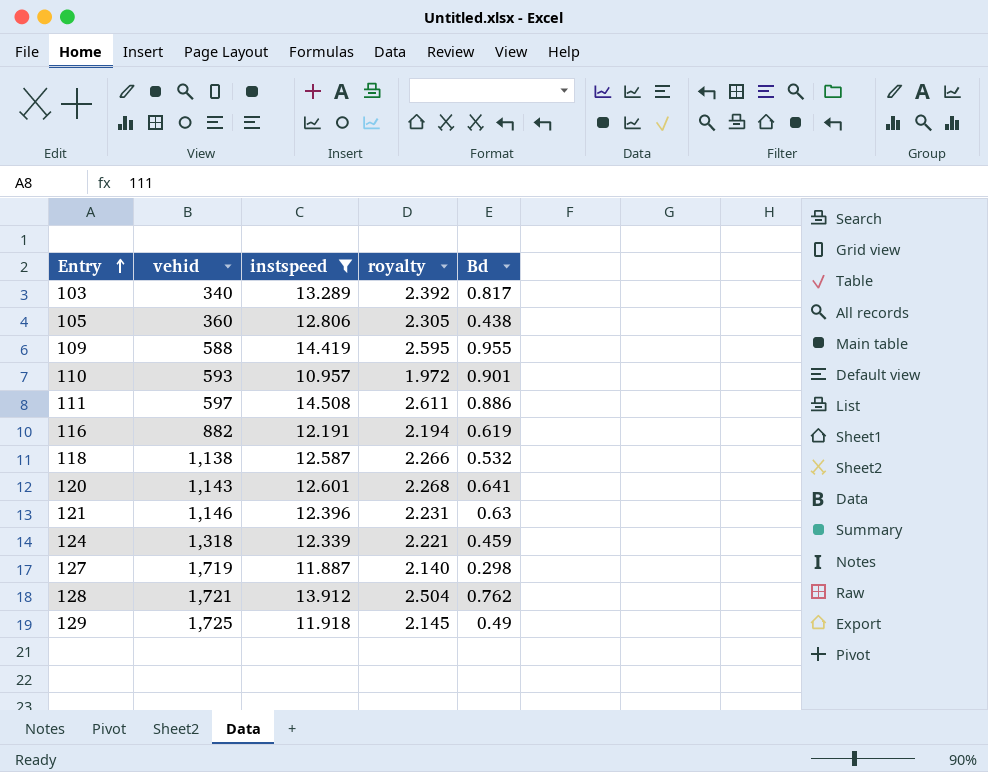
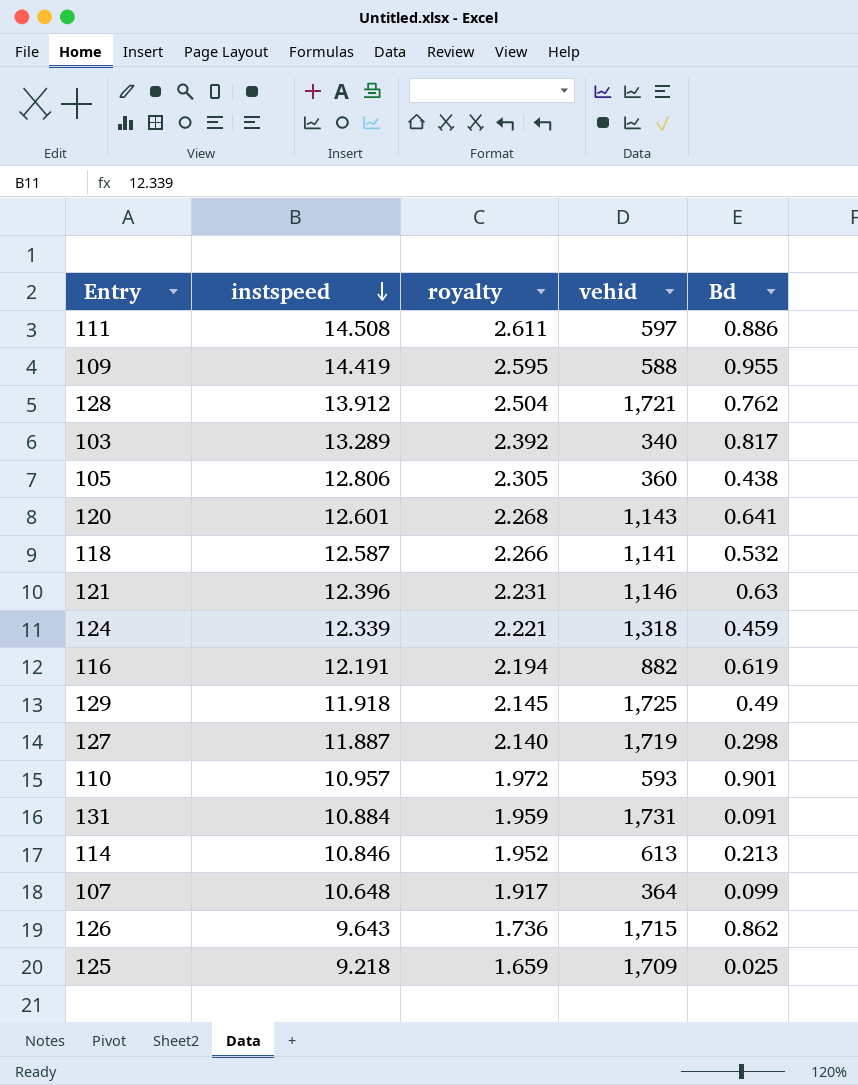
filter: instspeed >= 10.957 -> none
row order: Entry ascending -> instspeed descending
column vehid | position: 2 -> 4
118 | vehid: 1,138 -> 1,141

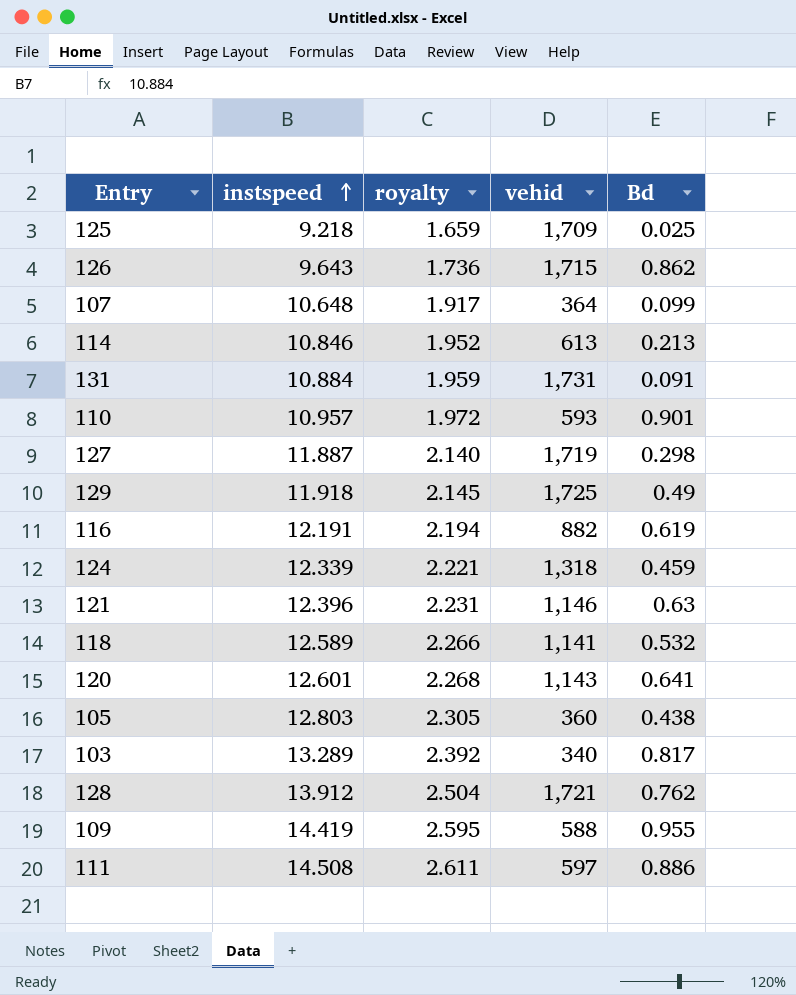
row order: instspeed descending -> instspeed ascending
118 | instspeed: 12.587 -> 12.589
105 | instspeed: 12.806 -> 12.803

